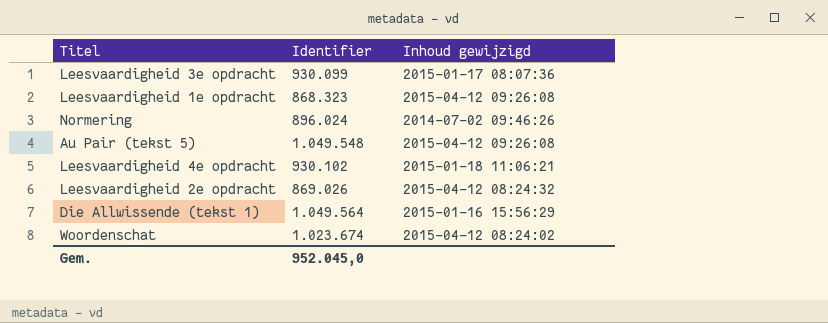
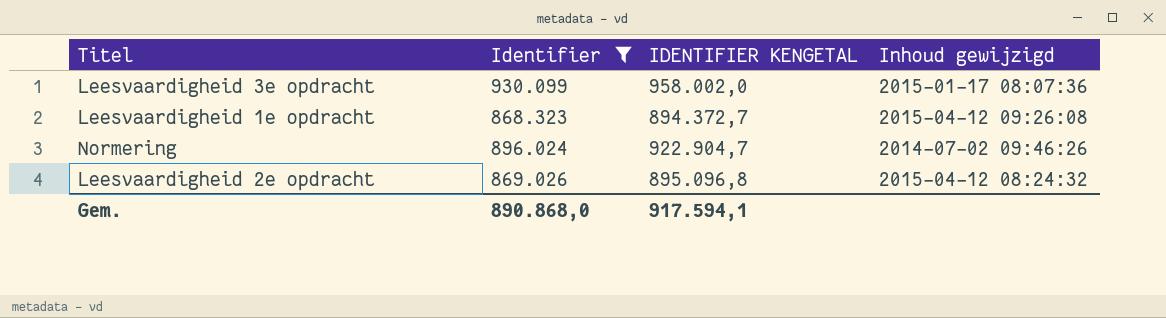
filter: none -> Identifier <= 930.099
column IDENTIFIER KENGETAL | formula: none -> [Identifier] * 1,03
Gem. | Identifier: 952.045,0 -> 890.868,0

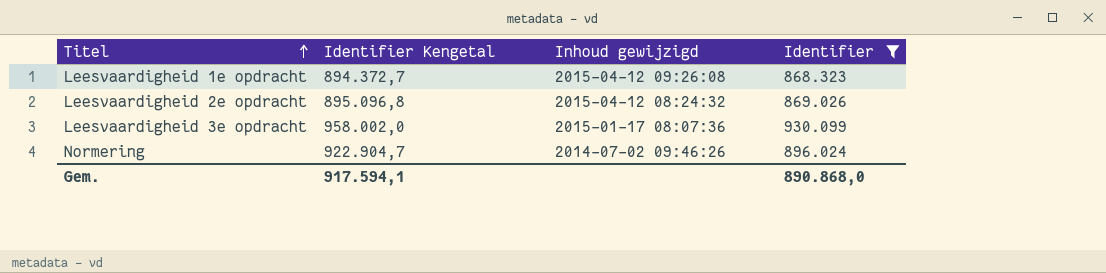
row order: none -> Titel ascending
column name: IDENTIFIER KENGETAL -> Identifier Kengetal
column Identifier | position: 2 -> 4

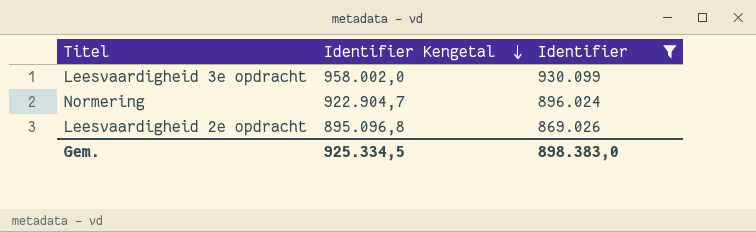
row order: Titel ascending -> Identifier Kengetal descending
column Inhoud gewijzigd | position: 3 -> none
row Leesvaardigheid 1e opdracht: 894.372,7 | 2015-04-12 09:26:08 | 868.323 -> none
Gem. | Identifier Kengetal: 917.594,1 -> 925.334,5
Gem. | Identifier: 890.868,0 -> 898.383,0

